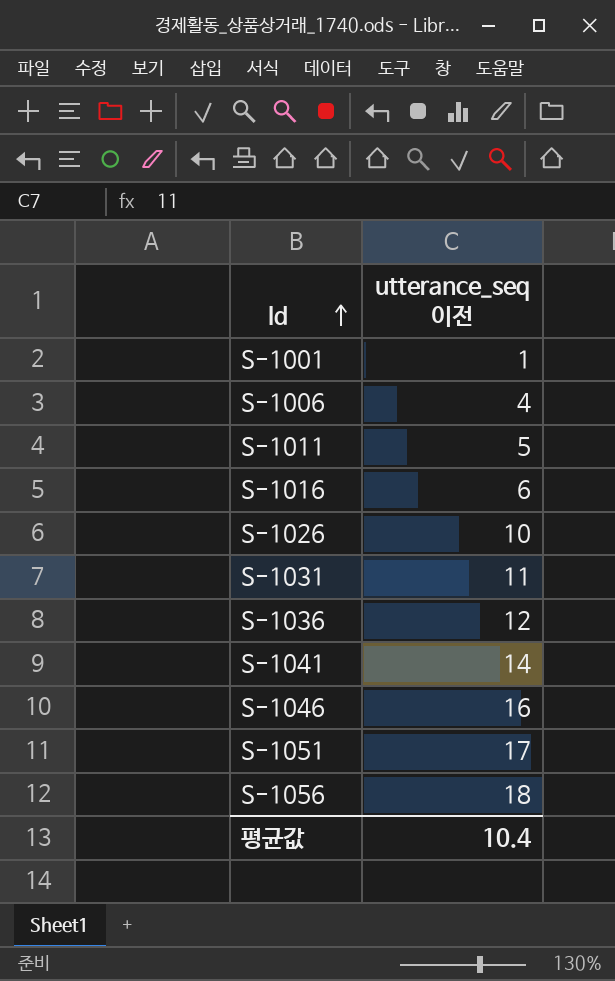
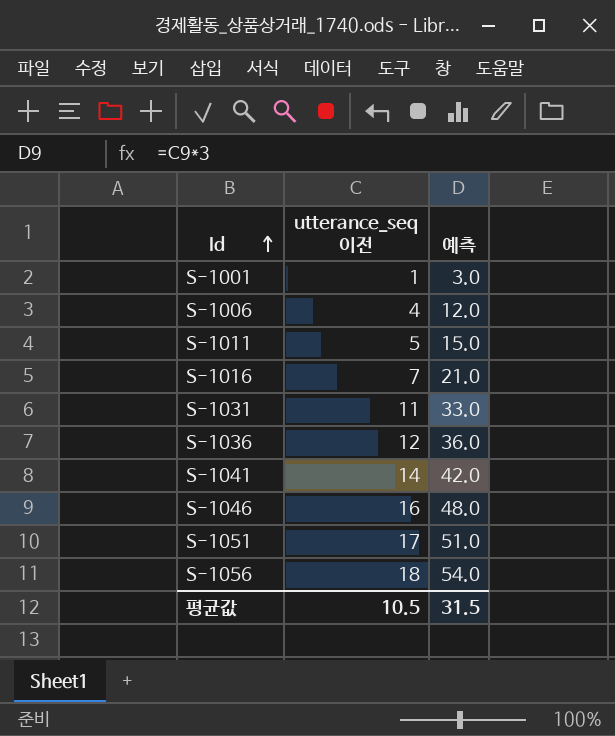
column 예측 | formula: none -> [utterance_seq 이전] * 3
row S-1026: 10 -> none
S-1016 | utterance_seq 이전: 6 -> 7
평균값 | utterance_seq 이전: 10.4 -> 10.5

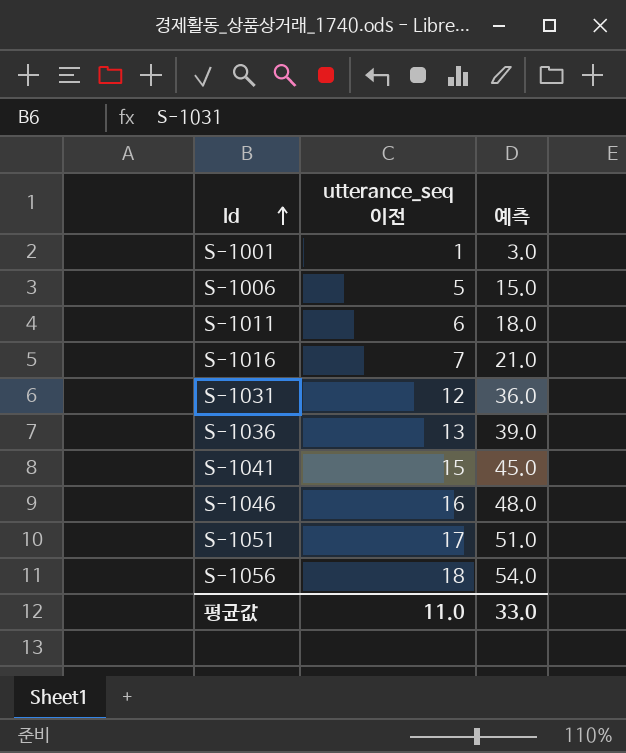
S-1006 | utterance_seq 이전: 4 -> 5
S-1006 | 예측: 12.0 -> 15.0
S-1011 | utterance_seq 이전: 5 -> 6
S-1011 | 예측: 15.0 -> 18.0
S-1031 | utterance_seq 이전: 11 -> 12
S-1031 | 예측: 33.0 -> 36.0
S-1036 | utterance_seq 이전: 12 -> 13
S-1036 | 예측: 36.0 -> 39.0
S-1041 | utterance_seq 이전: 14 -> 15
S-1041 | 예측: 42.0 -> 45.0
평균값 | utterance_seq 이전: 10.5 -> 11.0
평균값 | 예측: 31.5 -> 33.0

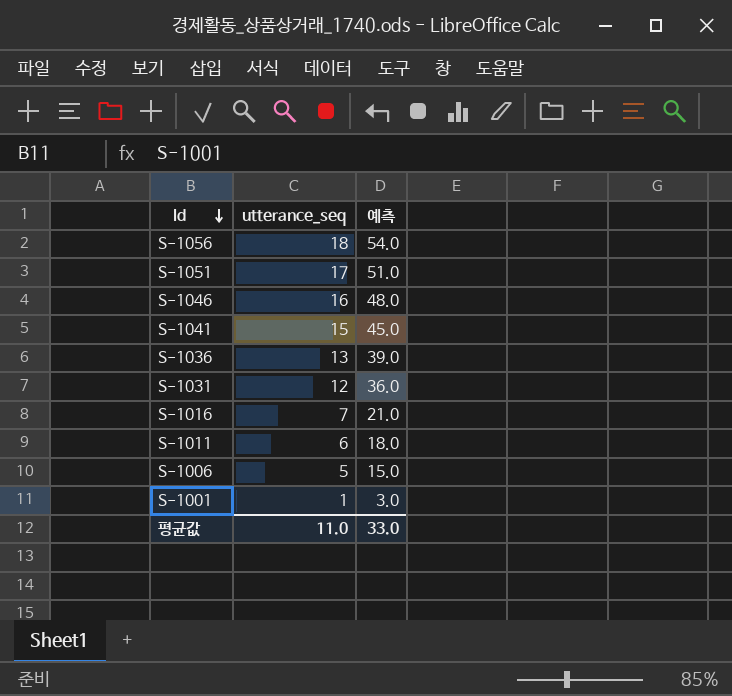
row order: Id ascending -> Id descending
column name: utterance_seq 이전 -> utterance_seq

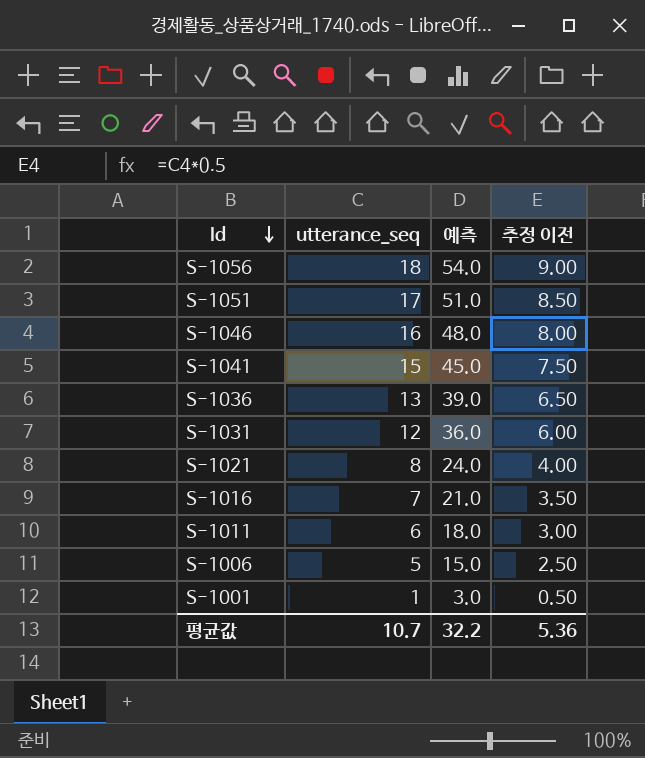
column 추정 이전 | formula: none -> [utterance_seq] * 0.5
row S-1021: none -> 8 | 24.0 | 4.00
평균값 | utterance_seq: 11.0 -> 10.7
평균값 | 예측: 33.0 -> 32.2

